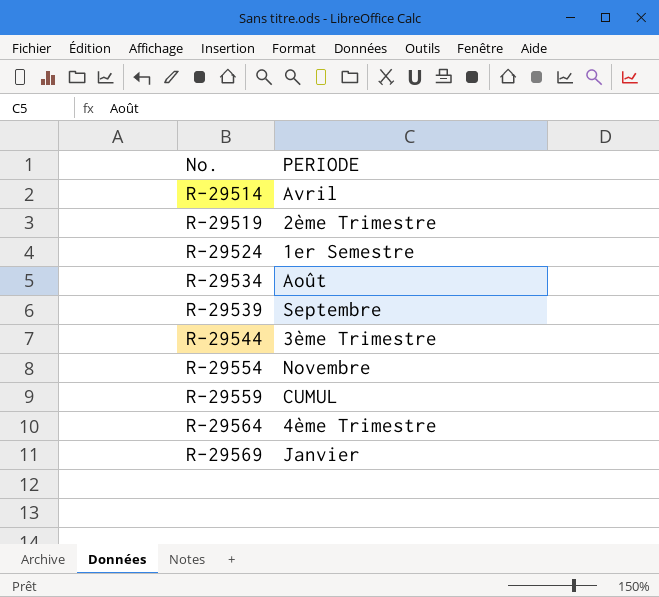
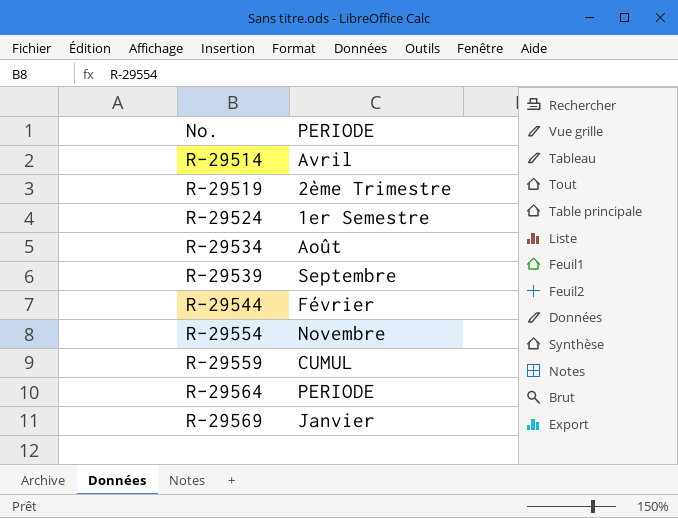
R-29544 | PERIODE: 3ème Trimestre -> Février
R-29564 | PERIODE: 4ème Trimestre -> PERIODE

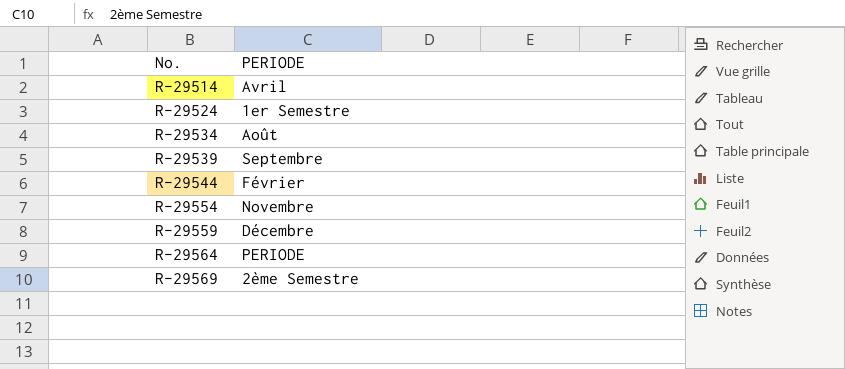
row R-29519: 2ème Trimestre -> none
R-29559 | PERIODE: CUMUL -> Décembre
R-29569 | PERIODE: Janvier -> 2ème Semestre

